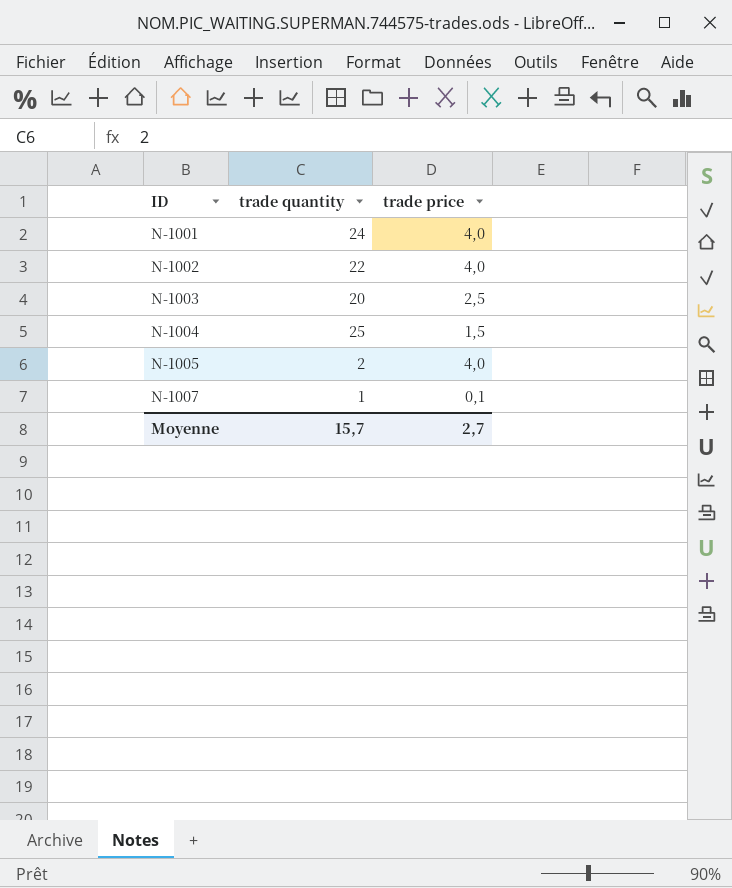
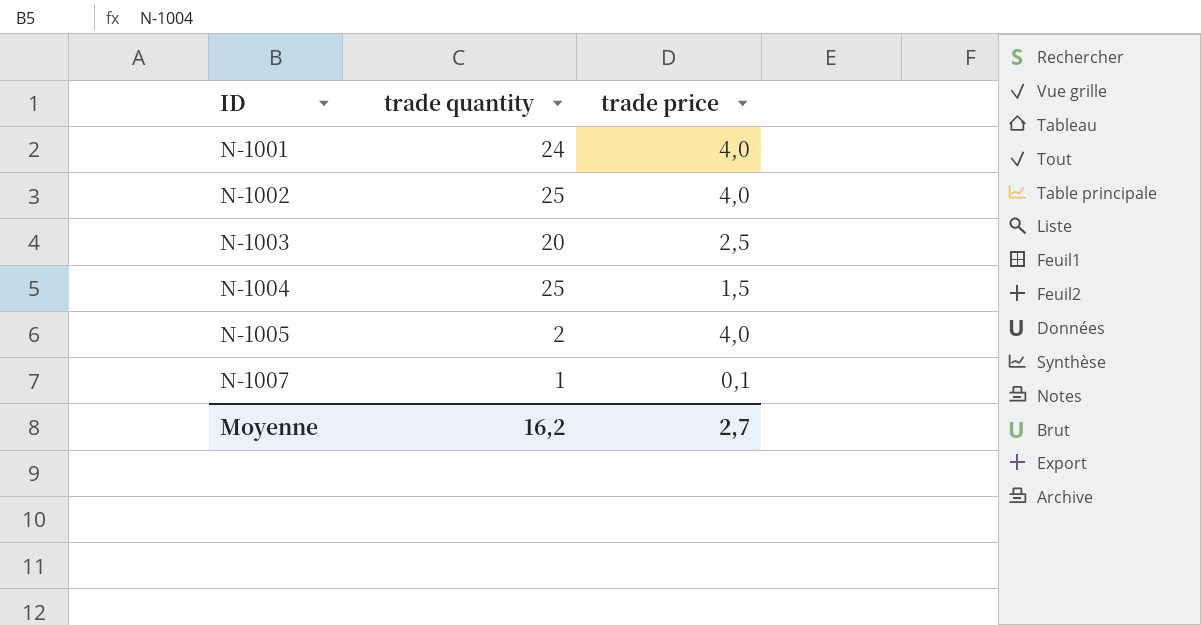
N-1002 | trade quantity: 22 -> 25
Moyenne | trade quantity: 15,7 -> 16,2

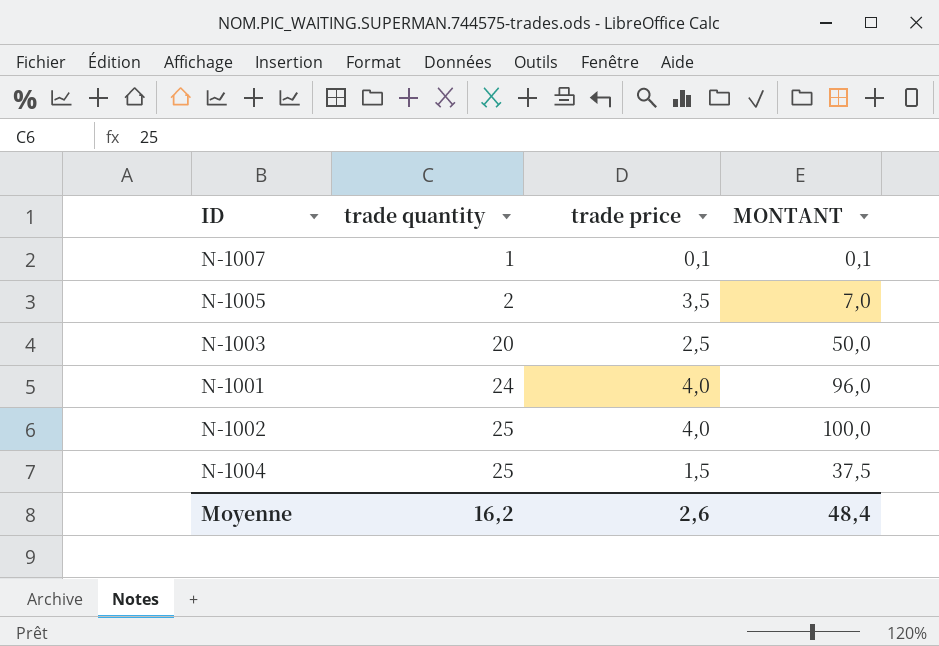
row order: ID ascending -> trade quantity ascending
column MONTANT | formula: none -> [trade quantity] * [trade price]
N-1005 | trade price: 4,0 -> 3,5
Moyenne | trade price: 2,7 -> 2,6

